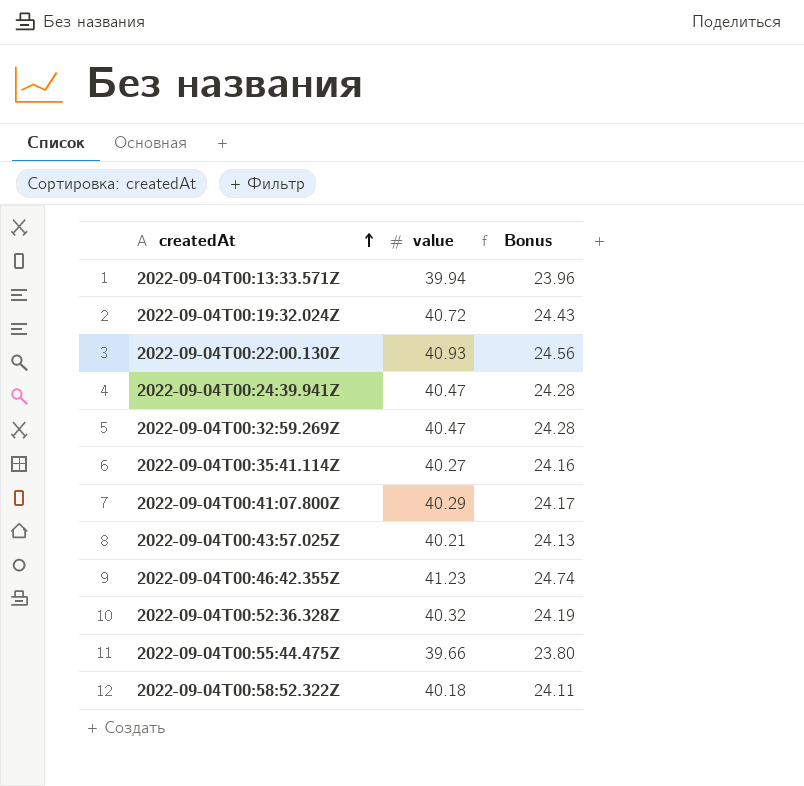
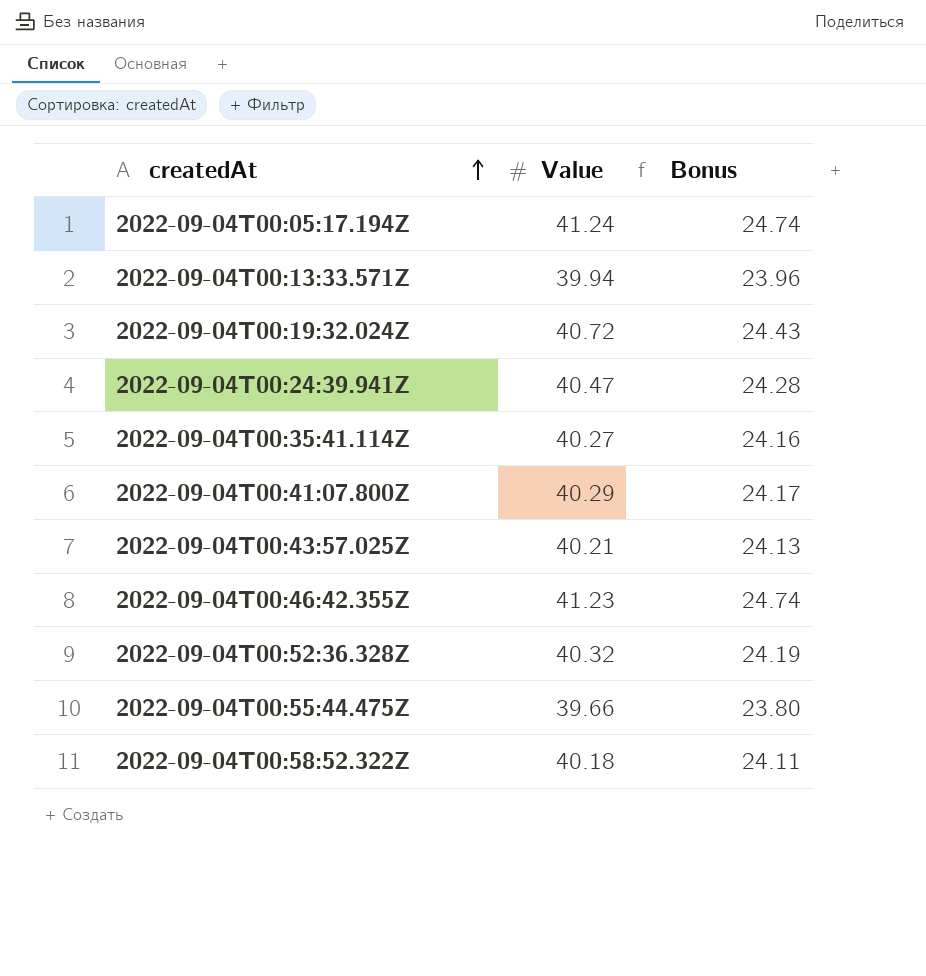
column name: value -> Value
row 2022-09-04T00:22:00.130Z: 40.93 | 24.56 -> none
row 2022-09-04T00:32:59.269Z: 40.47 | 24.28 -> none
row 2022-09-04T00:05:17.194Z: none -> 41.24 | 24.74

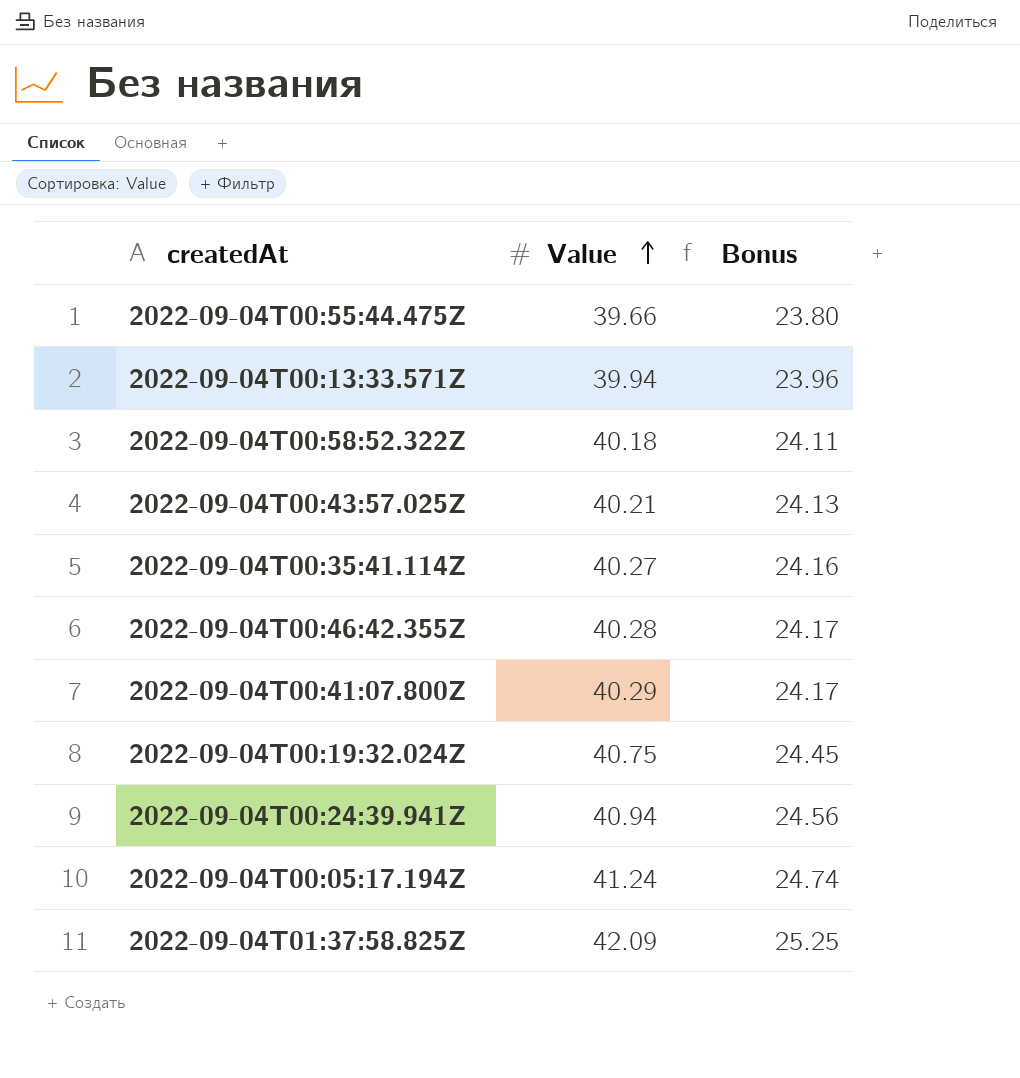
row order: createdAt ascending -> Value ascending
row 2022-09-04T00:52:36.328Z: 40.32 | 24.19 -> none
2022-09-04T00:46:42.355Z | Value: 41.23 -> 40.28
2022-09-04T00:46:42.355Z | Bonus: 24.74 -> 24.17
2022-09-04T00:19:32.024Z | Value: 40.72 -> 40.75
2022-09-04T00:19:32.024Z | Bonus: 24.43 -> 24.45
2022-09-04T00:24:39.941Z | Value: 40.47 -> 40.94
2022-09-04T00:24:39.941Z | Bonus: 24.28 -> 24.56
row 2022-09-04T01:37:58.825Z: none -> 42.09 | 25.25

